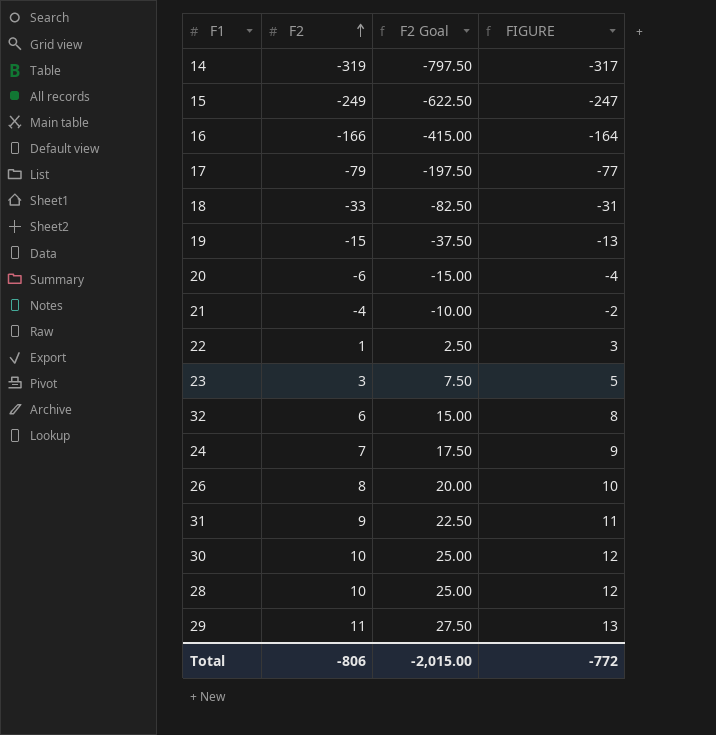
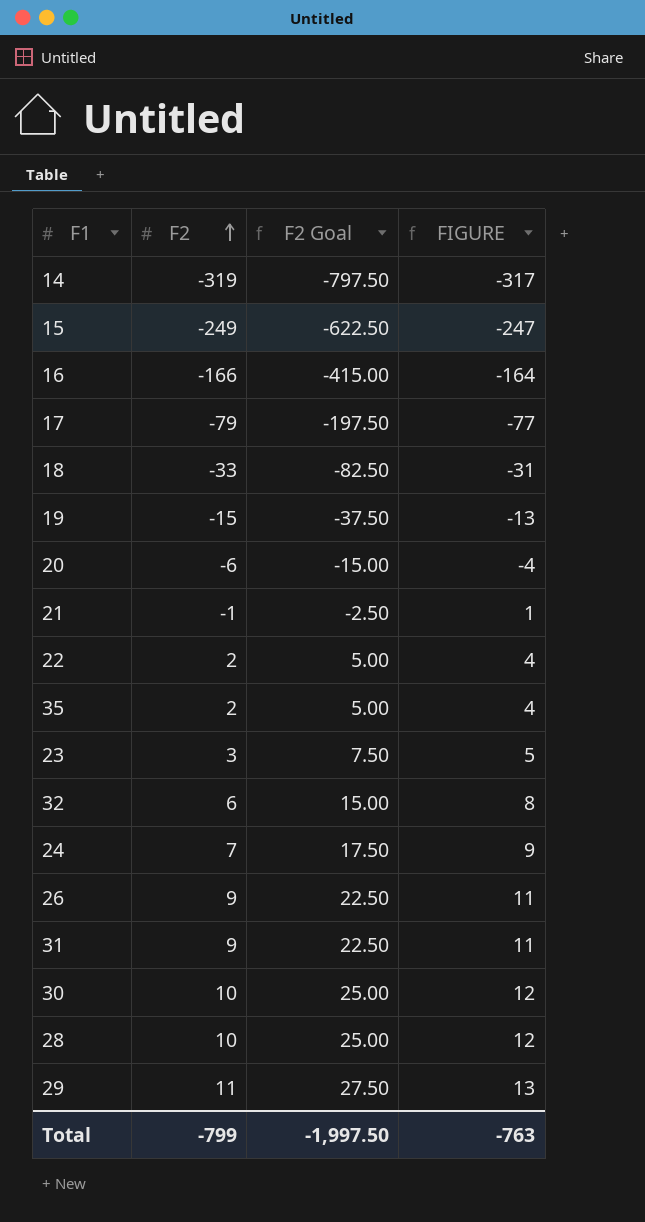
21 | F2: -4 -> -1
21 | F2 Goal: -10.00 -> -2.50
21 | FIGURE: -2 -> 1
22 | F2: 1 -> 2
22 | F2 Goal: 2.50 -> 5.00
22 | FIGURE: 3 -> 4
row 35: none -> 2 | 5.00 | 4
26 | F2: 8 -> 9
26 | F2 Goal: 20.00 -> 22.50
26 | FIGURE: 10 -> 11
Total | F2: -806 -> -799
Total | F2 Goal: -2,015.00 -> -1,997.50
Total | FIGURE: -772 -> -763

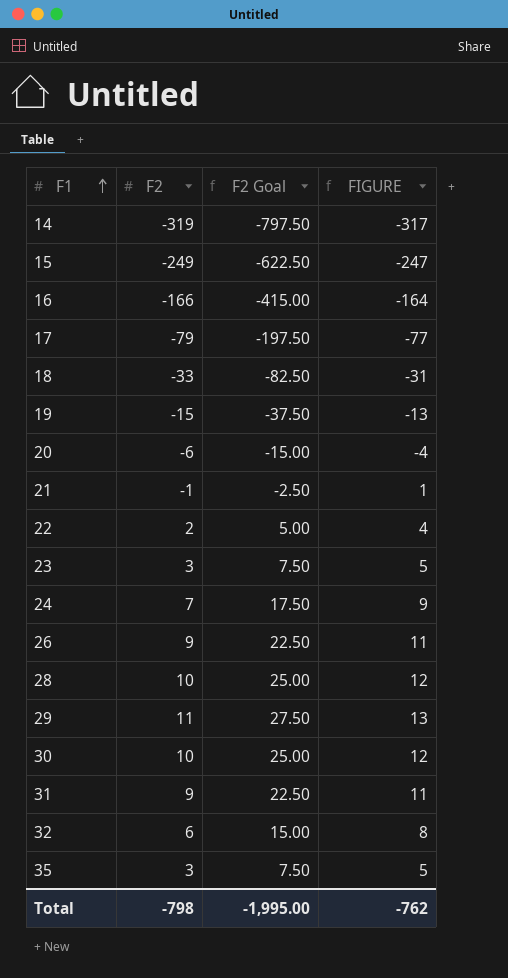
row order: F2 ascending -> F1 ascending
35 | F2: 2 -> 3
35 | F2 Goal: 5.00 -> 7.50
35 | FIGURE: 4 -> 5
Total | F2: -799 -> -798
Total | F2 Goal: -1,997.50 -> -1,995.00
Total | FIGURE: -763 -> -762

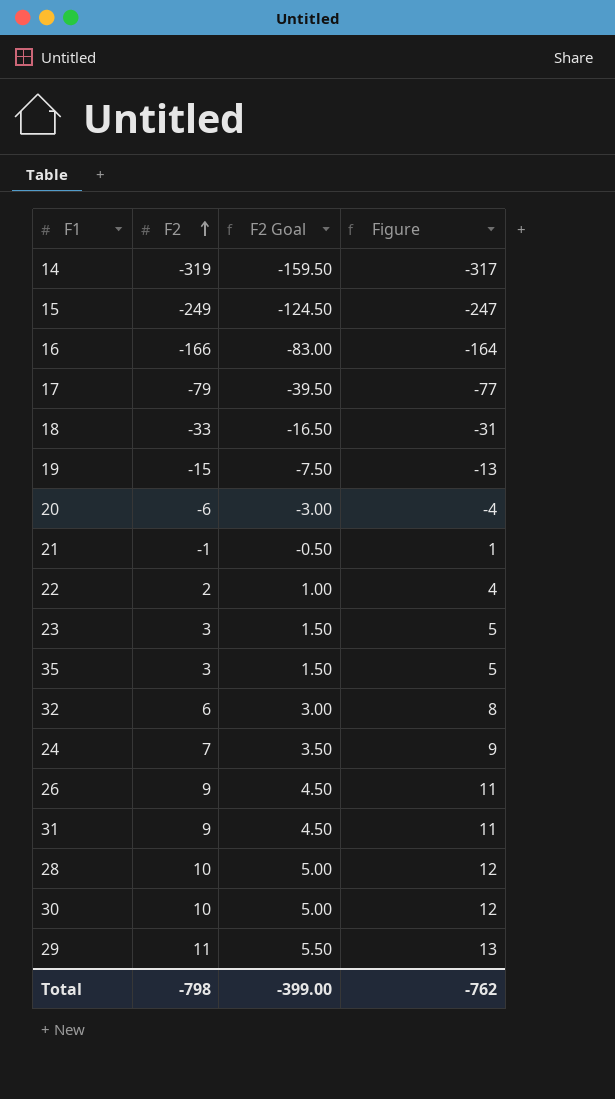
row order: F1 ascending -> F2 ascending
column F2 Goal | formula: [F2] * 2.5 -> [F2] * 0.5
column name: FIGURE -> Figure
Total | F2 Goal: -1,995.00 -> -399.00

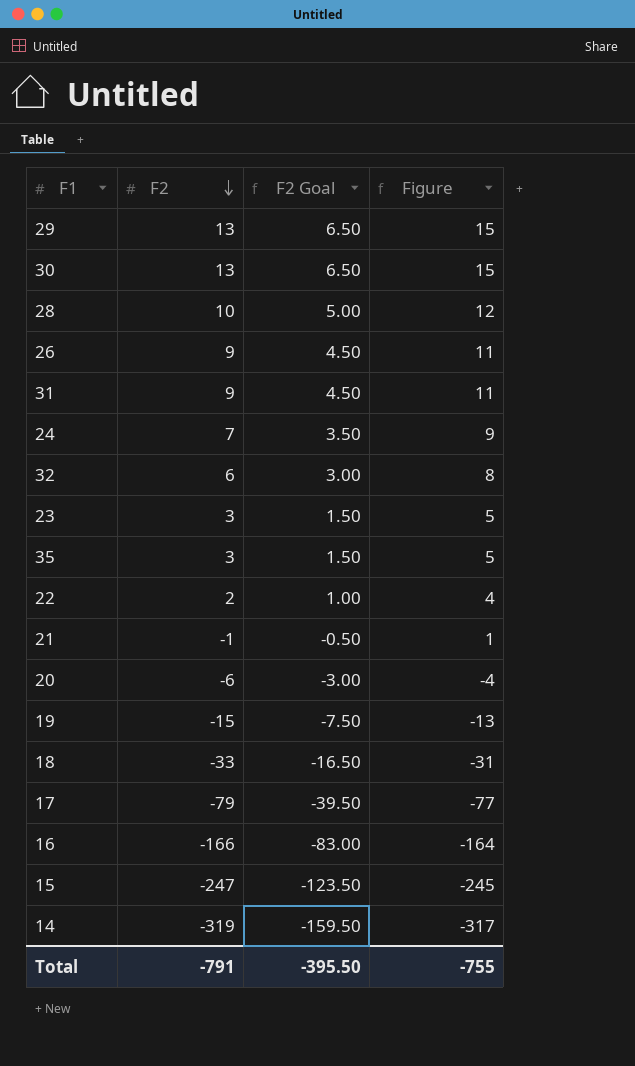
row order: F2 ascending -> F2 descending
29 | F2: 11 -> 13
29 | F2 Goal: 5.50 -> 6.50
29 | Figure: 13 -> 15
30 | F2: 10 -> 13
30 | F2 Goal: 5.00 -> 6.50
30 | Figure: 12 -> 15
15 | F2: -249 -> -247
15 | F2 Goal: -124.50 -> -123.50
15 | Figure: -247 -> -245
Total | F2: -798 -> -791
Total | F2 Goal: -399.00 -> -395.50
Total | Figure: -762 -> -755

